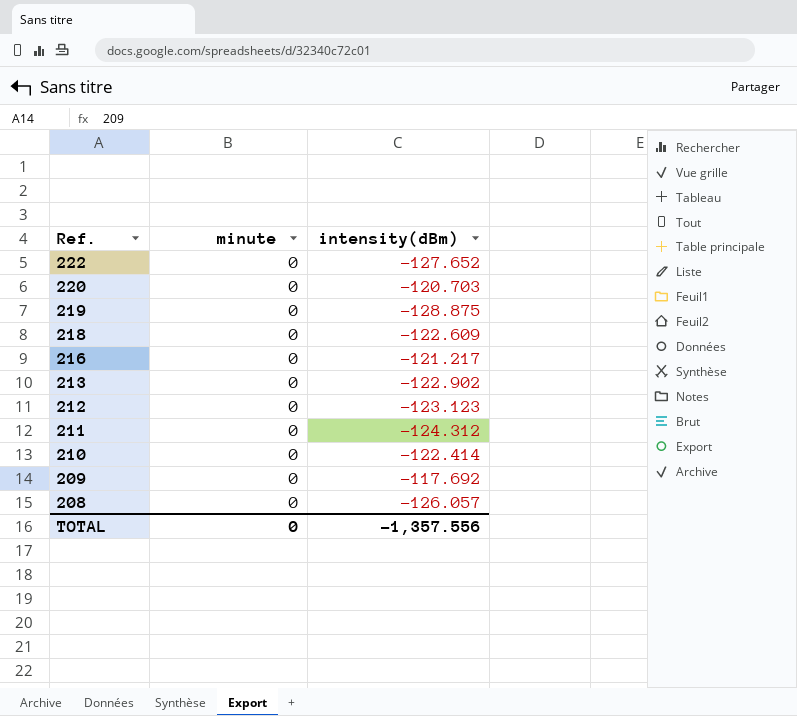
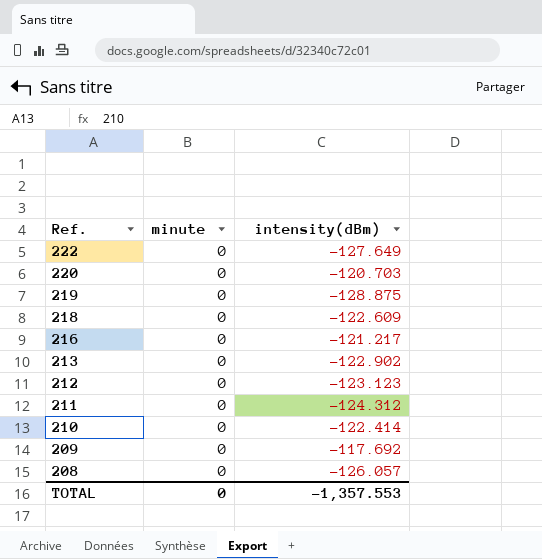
222 | intensity(dBm): -127.652 -> -127.649
TOTAL | intensity(dBm): -1,357.556 -> -1,357.553

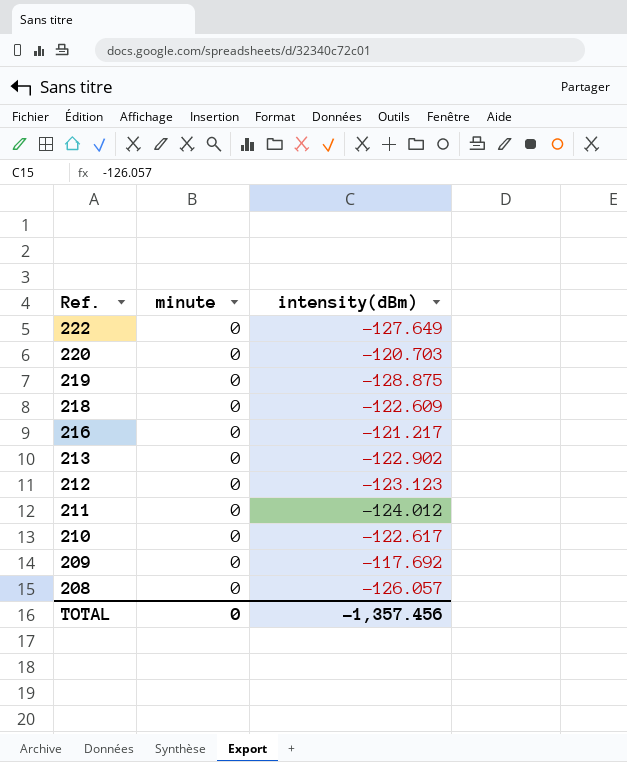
211 | intensity(dBm): -124.312 -> -124.012
210 | intensity(dBm): -122.414 -> -122.617
TOTAL | intensity(dBm): -1,357.553 -> -1,357.456

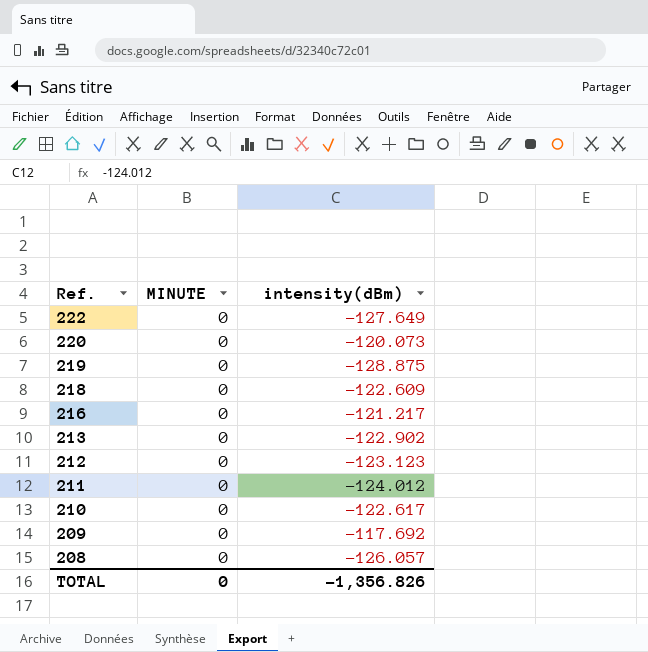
column name: minute -> MINUTE
220 | intensity(dBm): -120.703 -> -120.073
TOTAL | intensity(dBm): -1,357.456 -> -1,356.826

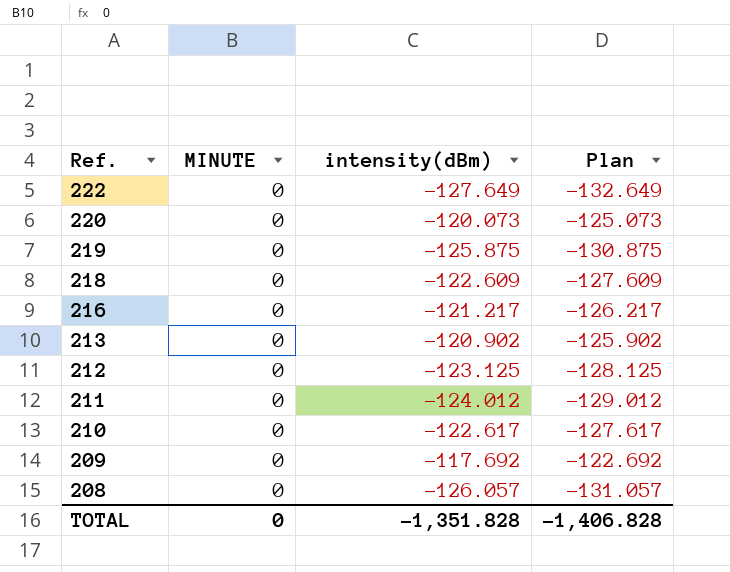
column Plan | formula: none -> [intensity(dBm)] - 5
219 | intensity(dBm): -128.875 -> -125.875
213 | intensity(dBm): -122.902 -> -120.902
212 | intensity(dBm): -123.123 -> -123.125
TOTAL | intensity(dBm): -1,356.826 -> -1,351.828

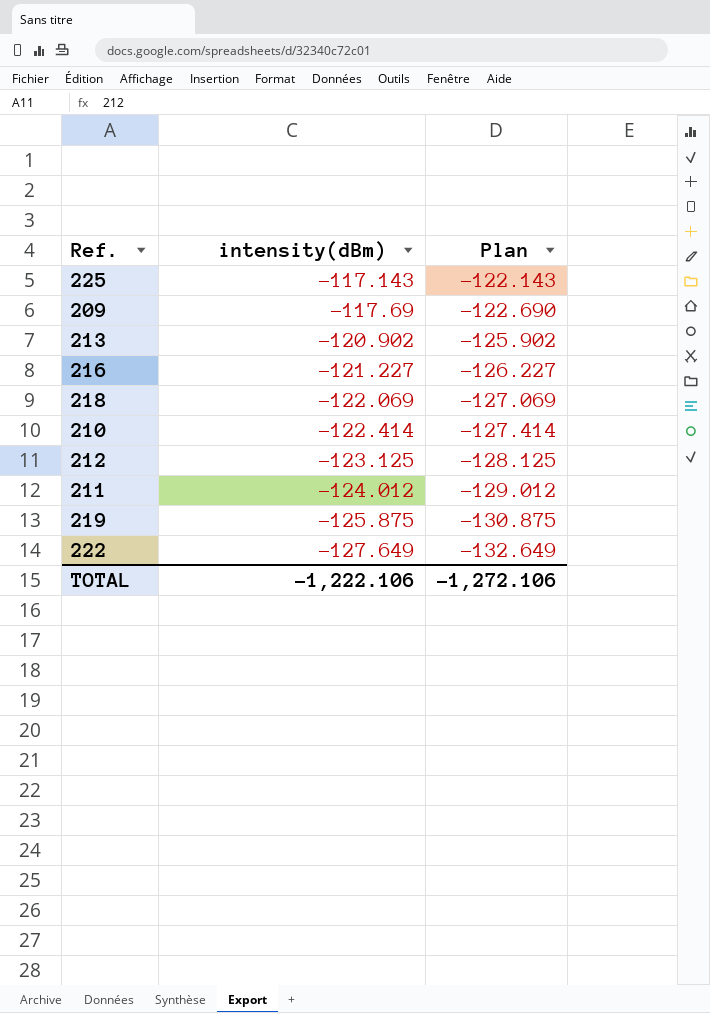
row order: Ref. descending -> intensity(dBm) descending
column MINUTE | position: 2 -> none
row 220: 0 | -120.073 | -125.073 -> none
row 208: 0 | -126.057 | -131.057 -> none
row 225: none -> -117.143 | -122.143
209 | intensity(dBm): -117.692 -> -117.69
209 | Plan: -122.692 -> -122.690
216 | intensity(dBm): -121.217 -> -121.227
216 | Plan: -126.217 -> -126.227
218 | intensity(dBm): -122.609 -> -122.069
218 | Plan: -127.609 -> -127.069
210 | intensity(dBm): -122.617 -> -122.414
210 | Plan: -127.617 -> -127.414
TOTAL | intensity(dBm): -1,351.828 -> -1,222.106
TOTAL | Plan: -1,406.828 -> -1,272.106

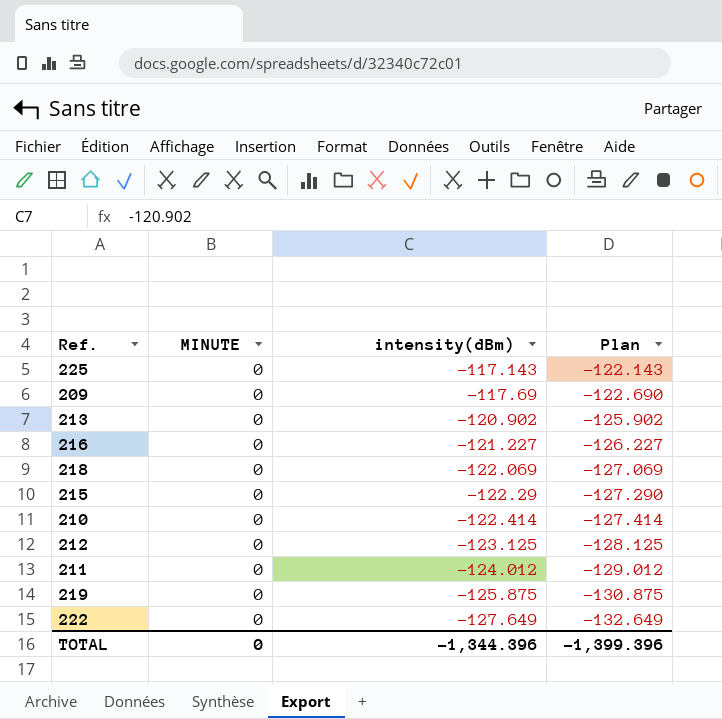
column MINUTE | position: none -> 2
row 215: none -> 0 | -122.29 | -127.290
TOTAL | intensity(dBm): -1,222.106 -> -1,344.396
TOTAL | Plan: -1,272.106 -> -1,399.396

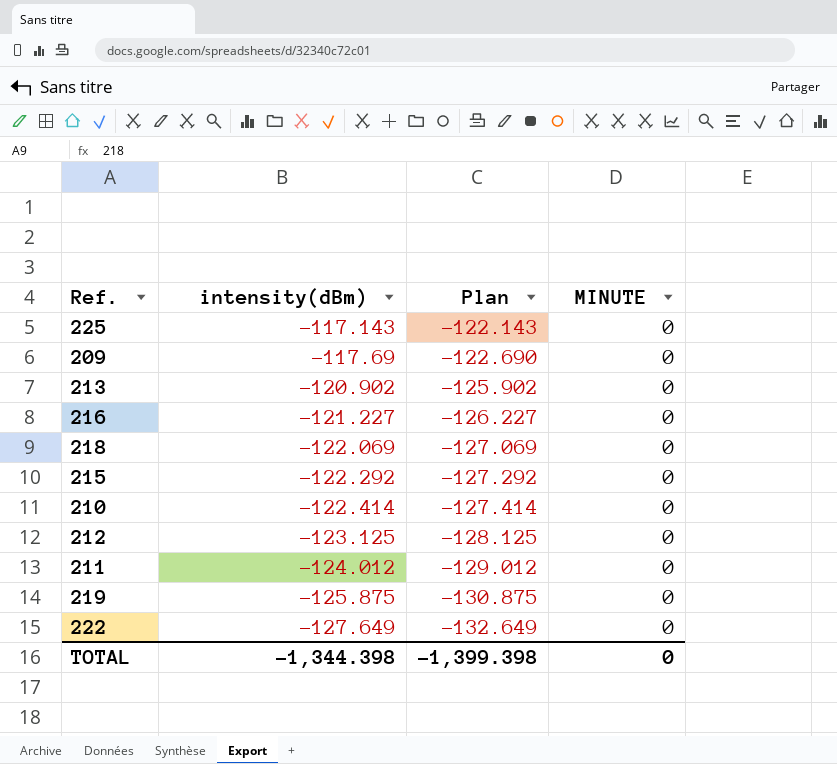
column MINUTE | position: 2 -> 4
215 | intensity(dBm): -122.29 -> -122.292
215 | Plan: -127.290 -> -127.292
TOTAL | intensity(dBm): -1,344.396 -> -1,344.398
TOTAL | Plan: -1,399.396 -> -1,399.398

